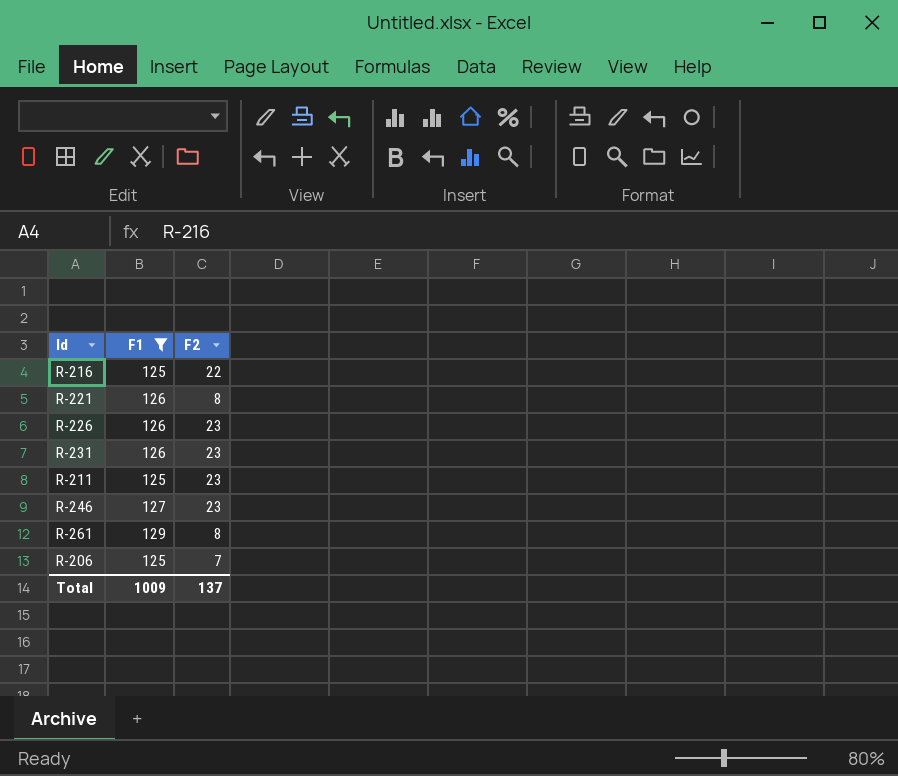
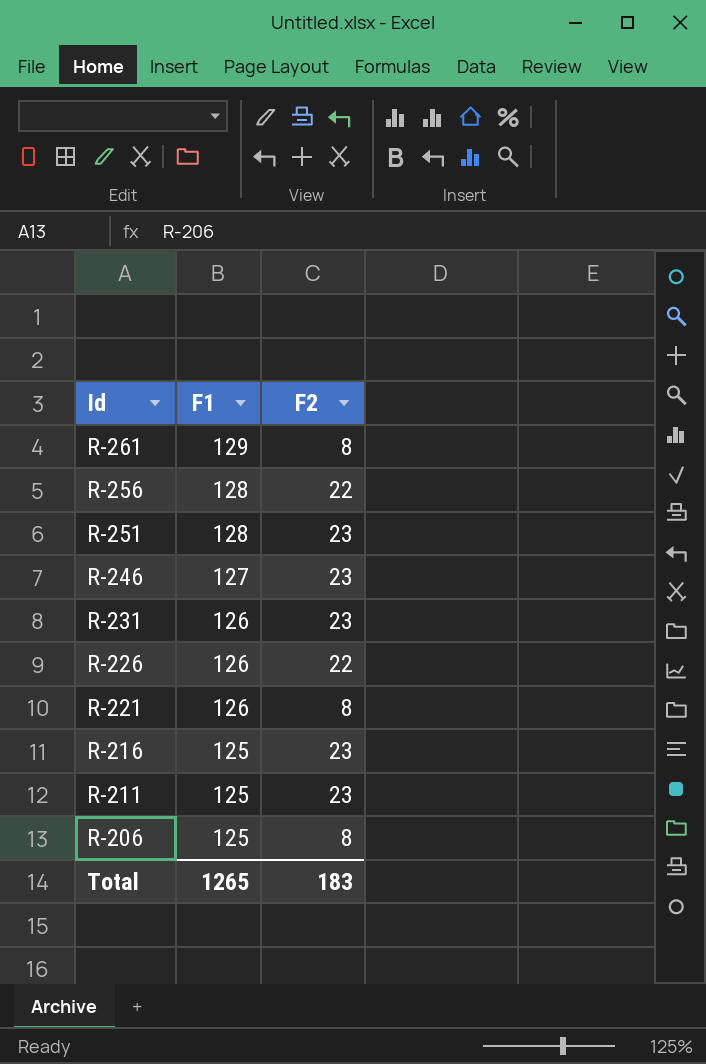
filter: F1 != 128 -> none
row order: none -> Id descending
R-226 | F2: 23 -> 22
R-216 | F2: 22 -> 23
R-206 | F2: 7 -> 8
Total | F1: 1009 -> 1265
Total | F2: 137 -> 183

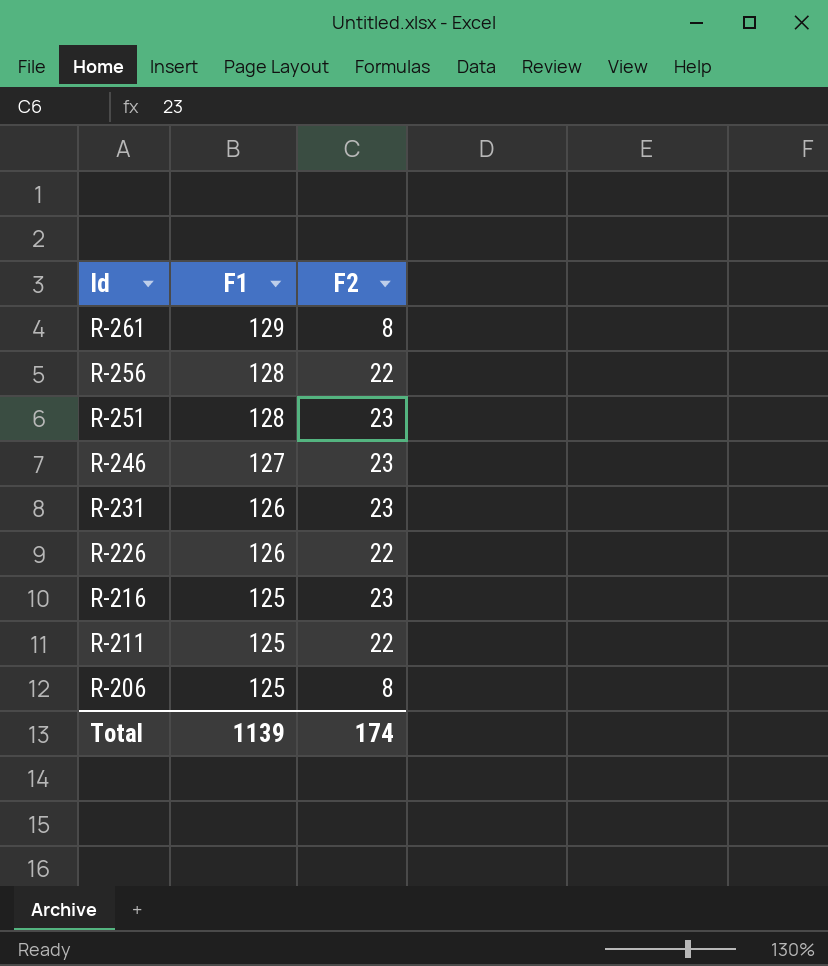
row R-221: 126 | 8 -> none
R-211 | F2: 23 -> 22
Total | F1: 1265 -> 1139
Total | F2: 183 -> 174

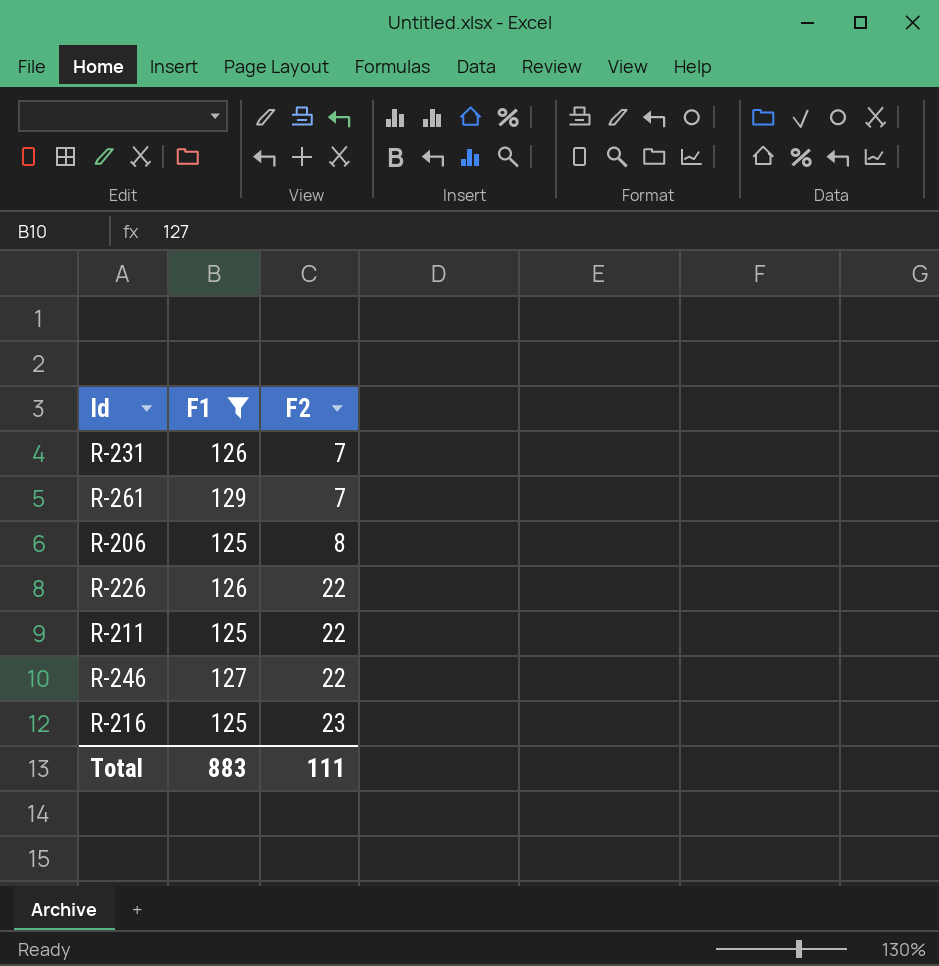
filter: none -> F1 != 128
row order: Id descending -> F2 ascending
R-231 | F2: 23 -> 7
R-261 | F2: 8 -> 7
R-246 | F2: 23 -> 22
Total | F1: 1139 -> 883
Total | F2: 174 -> 111

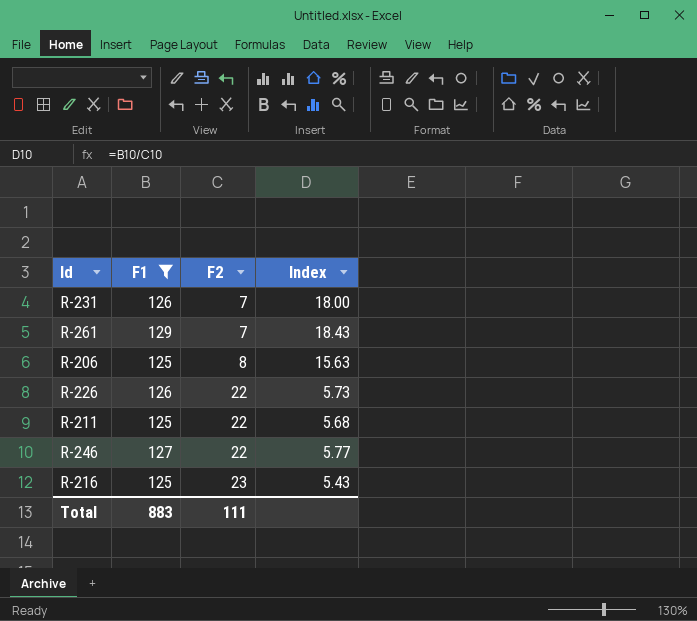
column Index | formula: none -> [F1] / [F2]

